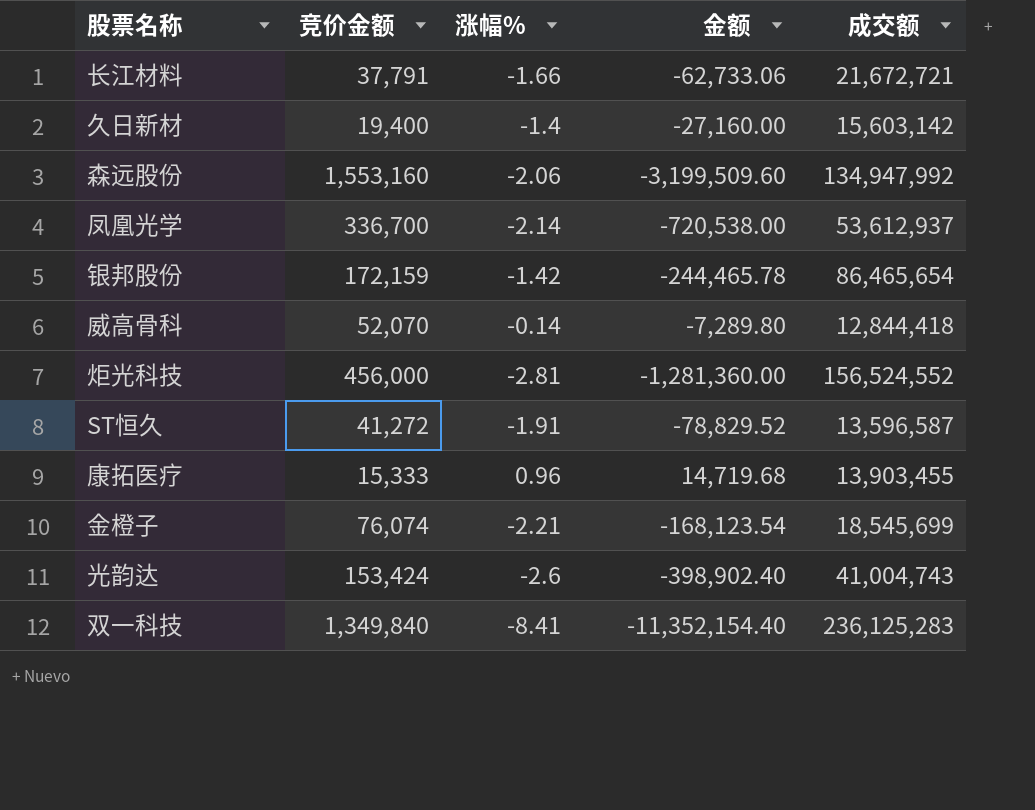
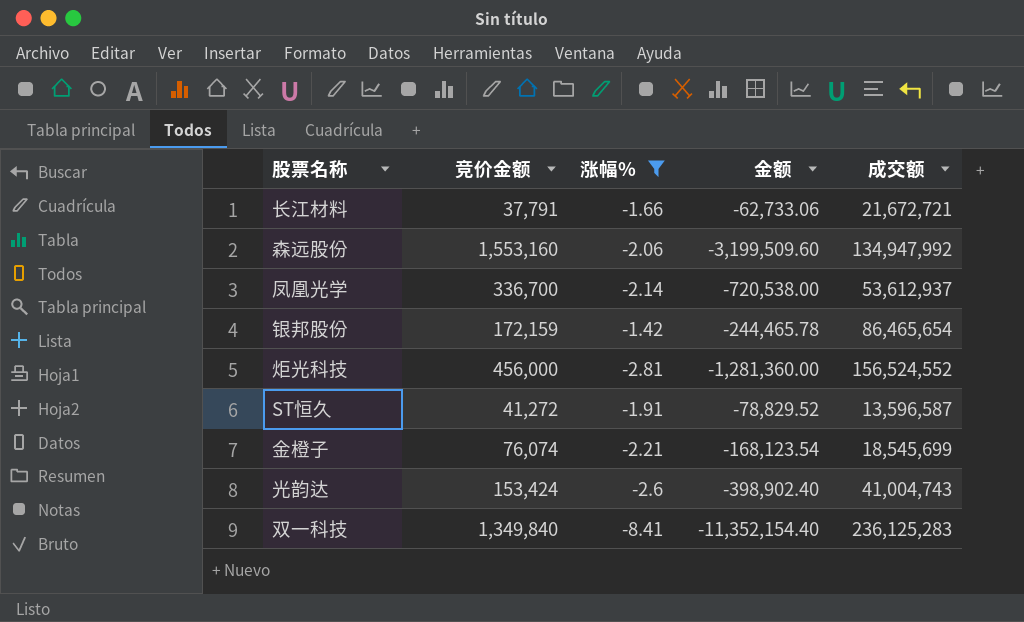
filter: none -> 涨幅% <= -1.42

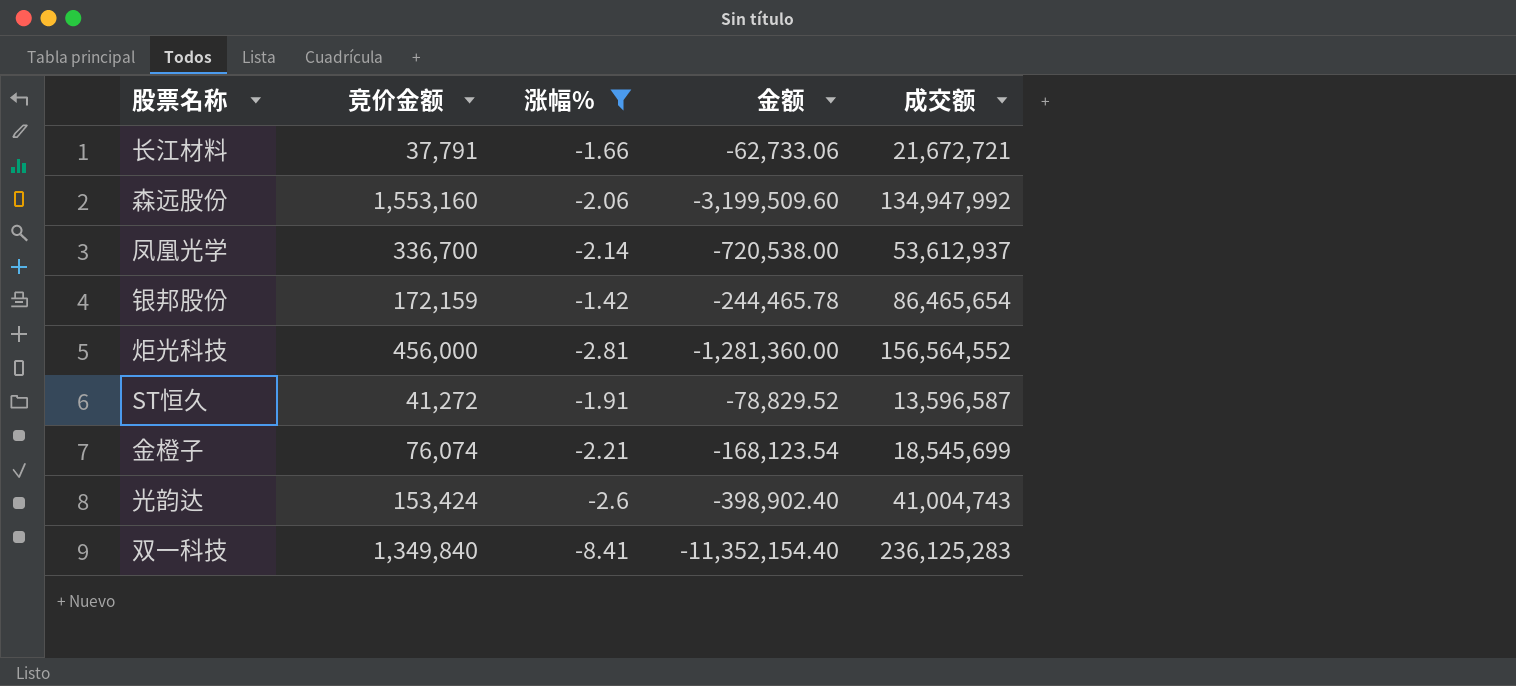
炬光科技 | 成交额: 156,524,552 -> 156,564,552

